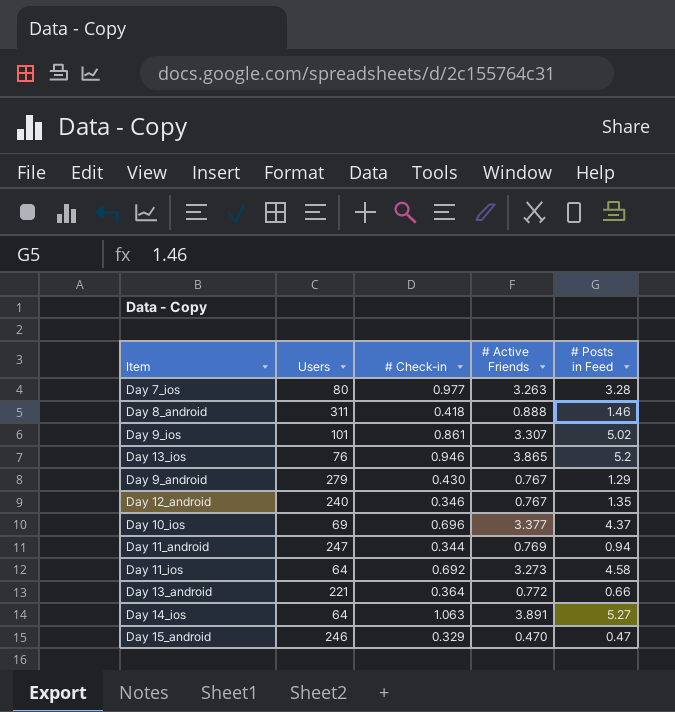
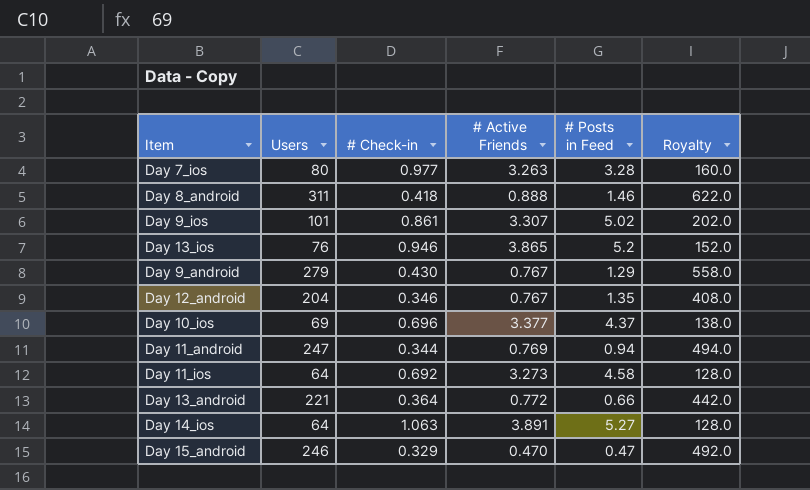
column Royalty | formula: none -> [Users] * 2
Day 12_android | Users: 240 -> 204

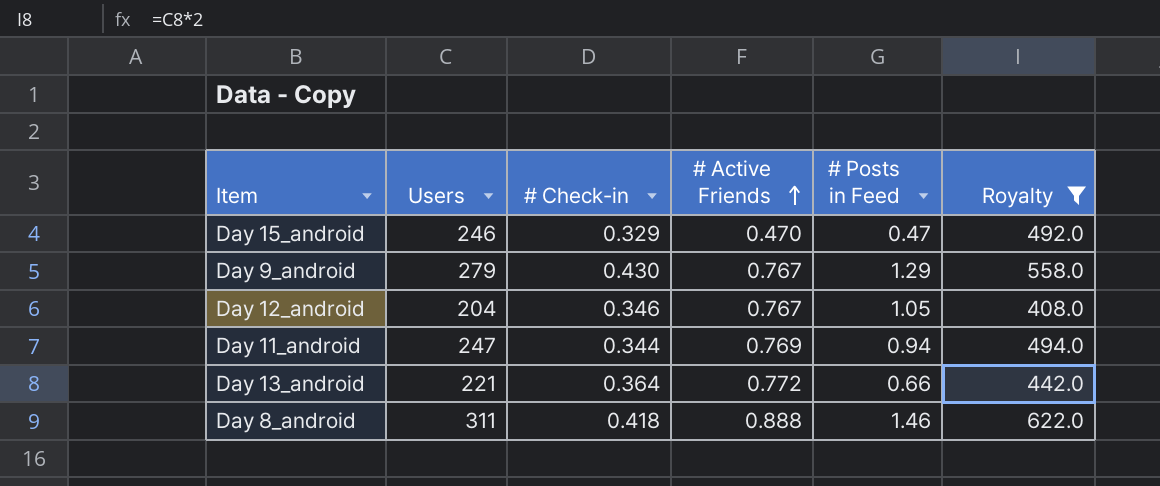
filter: none -> Royalty >= 408.0
row order: none -> # Active Friends ascending
Day 12_android | # Posts in Feed: 1.35 -> 1.05

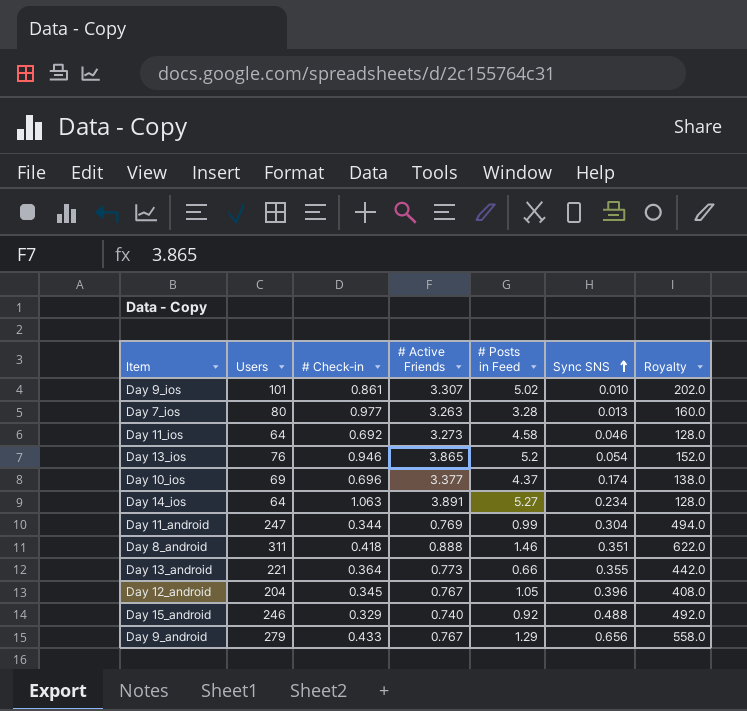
filter: Royalty >= 408.0 -> none
row order: # Active Friends ascending -> Sync SNS ascending
column Sync SNS | position: none -> 6
Day 11_android | # Posts in Feed: 0.94 -> 0.99
Day 13_android | # Active Friends: 0.772 -> 0.773
Day 12_android | # Check-in: 0.346 -> 0.345
Day 15_android | # Active Friends: 0.470 -> 0.740
Day 15_android | # Posts in Feed: 0.47 -> 0.92
Day 9_android | # Check-in: 0.430 -> 0.433

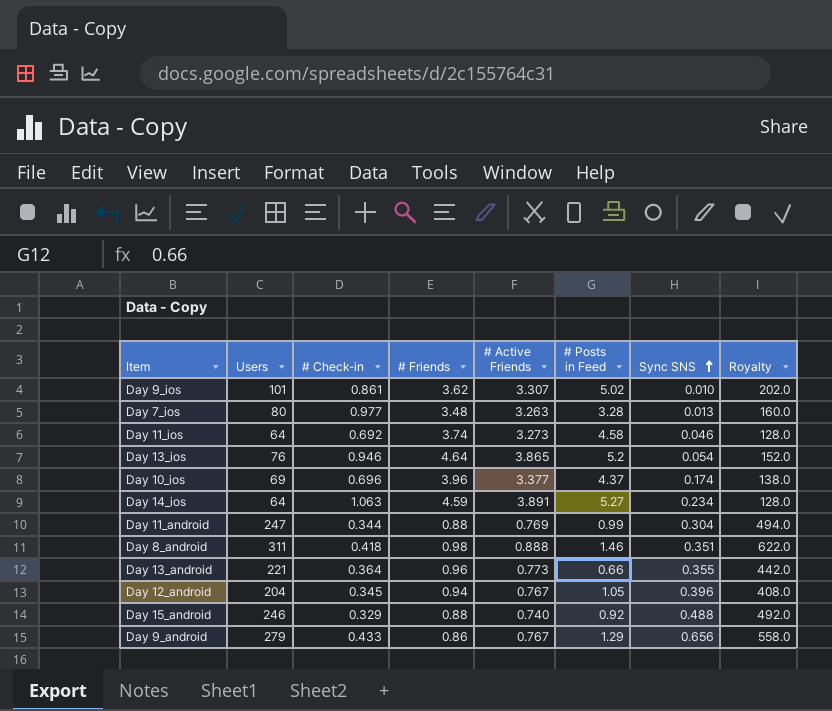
column # Friends | position: none -> 4

